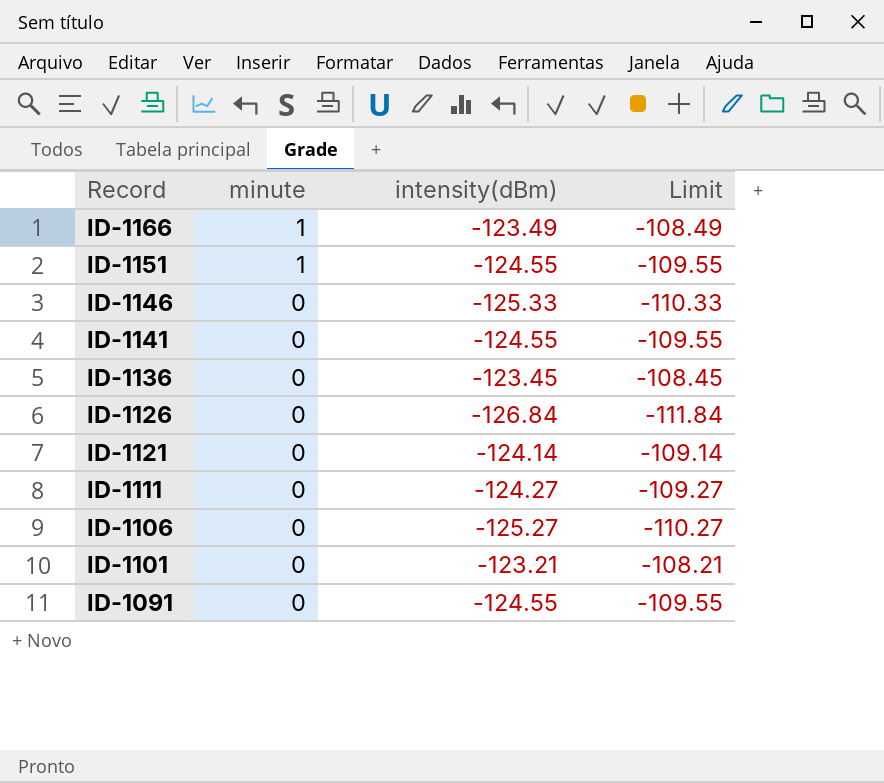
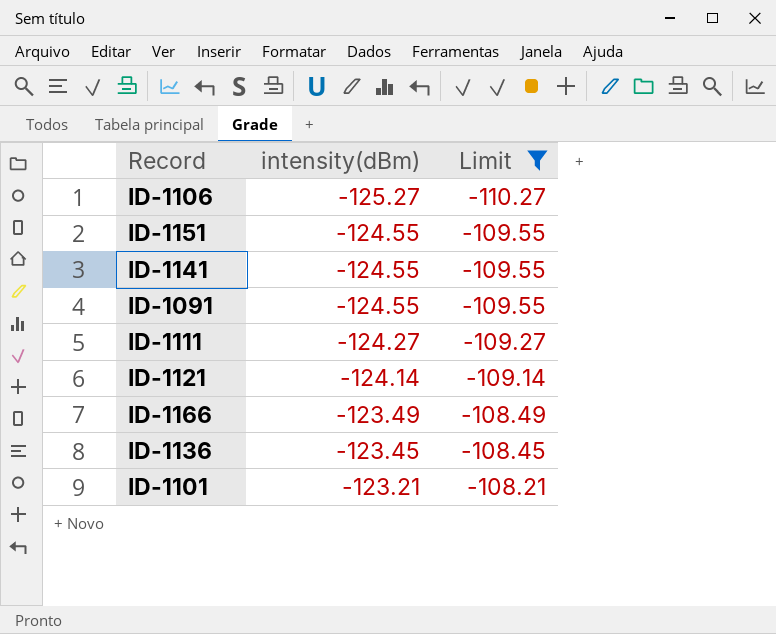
filter: none -> Limit >= -110.27
row order: Record descending -> intensity(dBm) ascending
column minute | position: 2 -> none

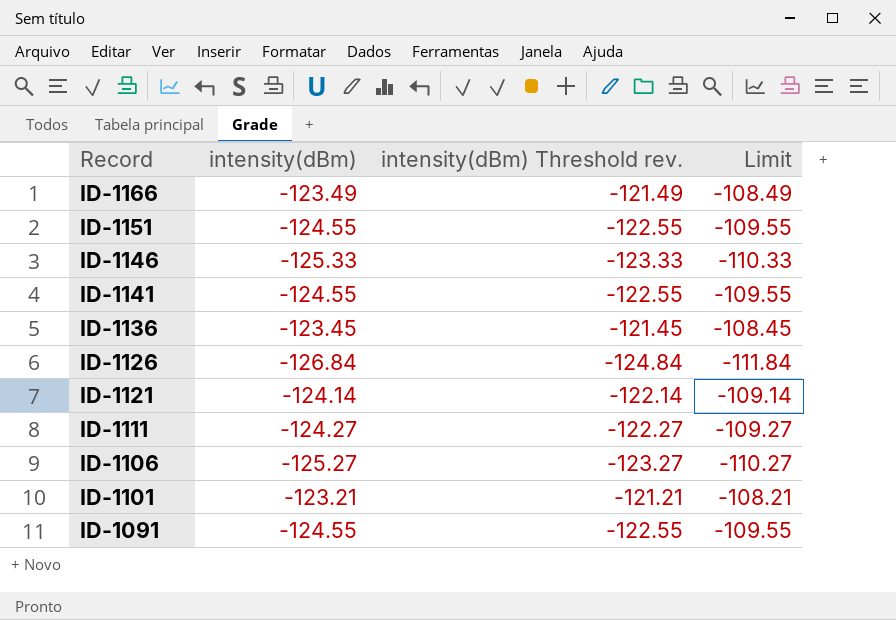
filter: Limit >= -110.27 -> none
row order: intensity(dBm) ascending -> Record descending
column intensity(dBm) Threshold rev. | formula: none -> [intensity(dBm)] + 2

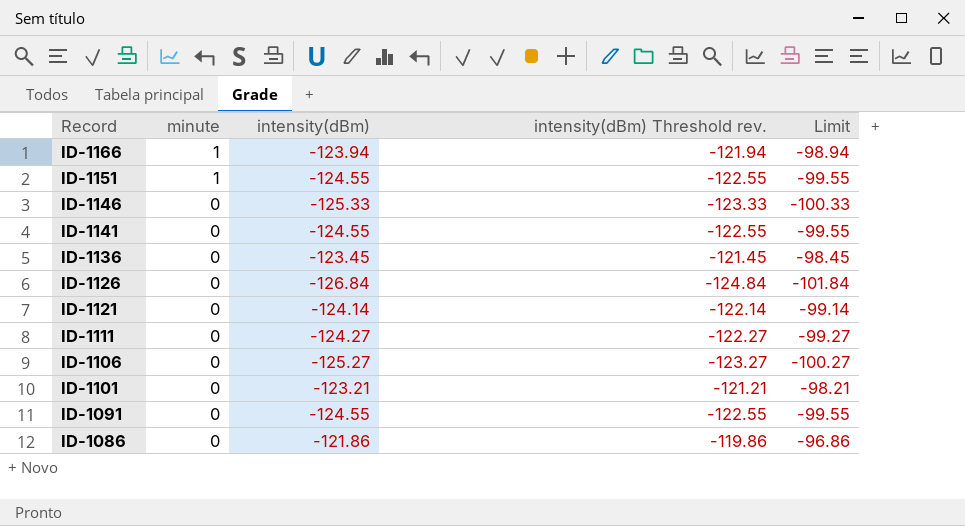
column minute | position: none -> 2
column Limit | formula: [intensity(dBm)] + 15 -> [intensity(dBm)] + 25
ID-1166 | intensity(dBm): -123.49 -> -123.94
ID-1166 | intensity(dBm) Threshold rev.: -121.49 -> -121.94
row ID-1086: none -> 0 | -121.86 | -119.86 | -96.86

